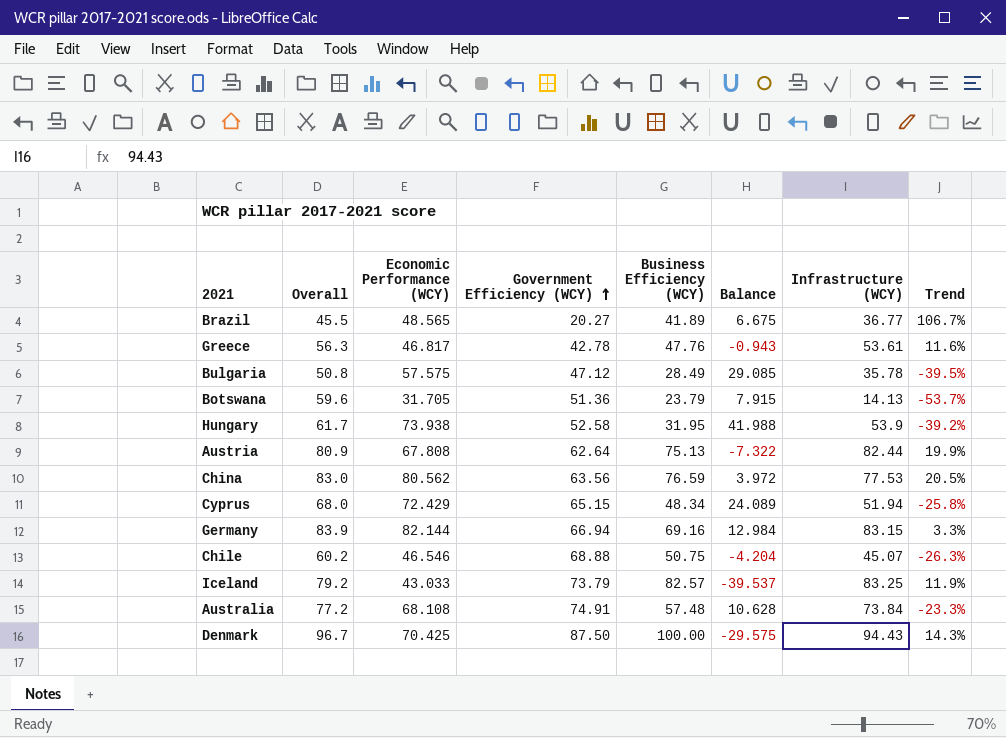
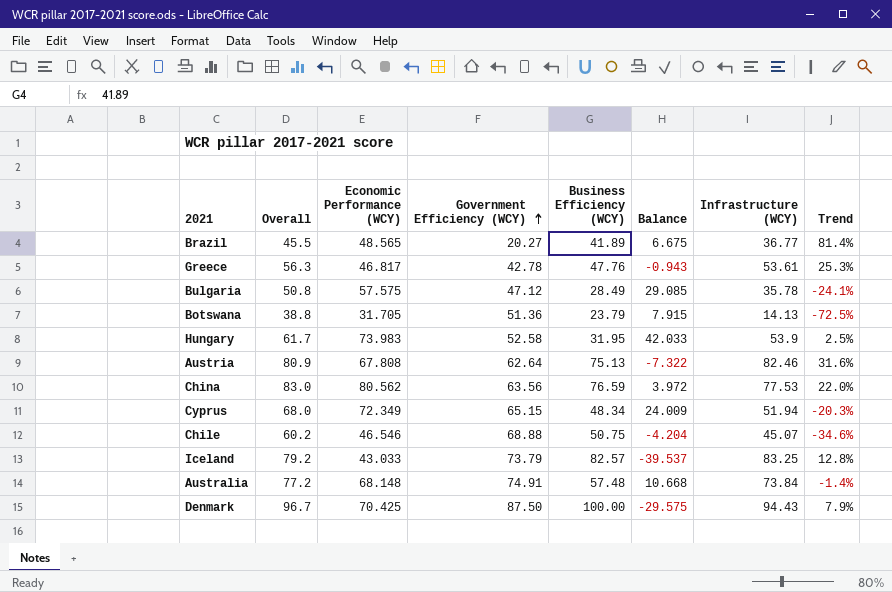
column Trend | formula: ([Business Efficiency (WCY)] - [Government Efficiency (WCY)]) / [Government Efficiency (WCY)] -> ([Infrastructure (WCY)] - [Government Efficiency (WCY)]) / [Government Efficiency (WCY)]
row Germany: 83.9 | 82.144 | 66.94 | 69.16 | 12.984 | 83.15 | 3.3% -> none
Botswana | Overall: 59.6 -> 38.8
Hungary | Economic Performance (WCY): 73.938 -> 73.983
Hungary | Balance: 41.988 -> 42.033
Austria | Infrastructure (WCY): 82.44 -> 82.46
Cyprus | Economic Performance (WCY): 72.429 -> 72.349
Cyprus | Balance: 24.089 -> 24.009
Australia | Economic Performance (WCY): 68.108 -> 68.148
Australia | Balance: 10.628 -> 10.668

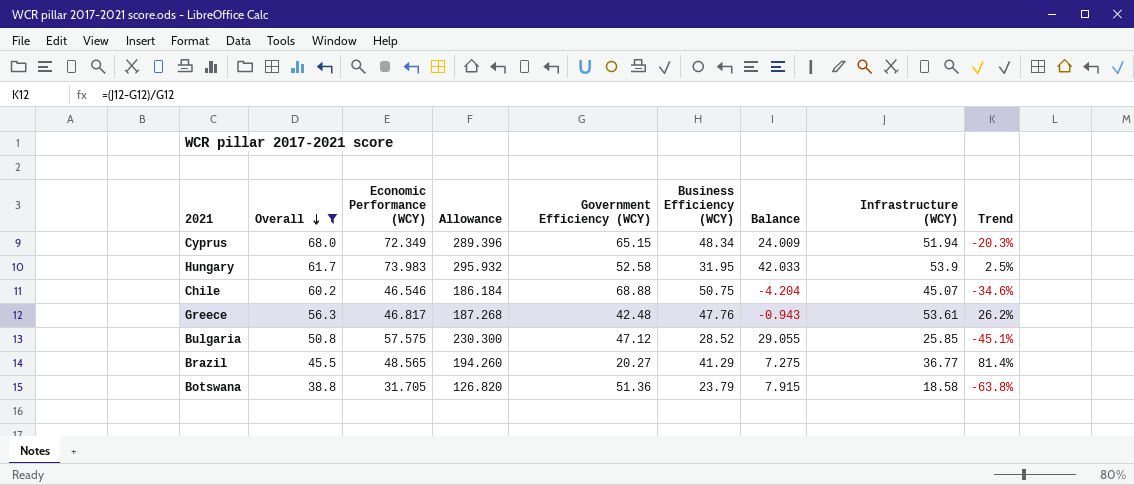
filter: none -> Overall <= 68.0
row order: Government Efficiency (WCY) ascending -> Overall descending
column Allowance | formula: none -> [Economic Performance (WCY)] * 4
Greece | Government Efficiency (WCY): 42.78 -> 42.48
Greece | Trend: 25.3% -> 26.2%
Bulgaria | Business Efficiency (WCY): 28.49 -> 28.52
Bulgaria | Balance: 29.085 -> 29.055
Bulgaria | Infrastructure (WCY): 35.78 -> 25.85
Bulgaria | Trend: -24.1% -> -45.1%
Brazil | Business Efficiency (WCY): 41.89 -> 41.29
Brazil | Balance: 6.675 -> 7.275
Botswana | Infrastructure (WCY): 14.13 -> 18.58
Botswana | Trend: -72.5% -> -63.8%

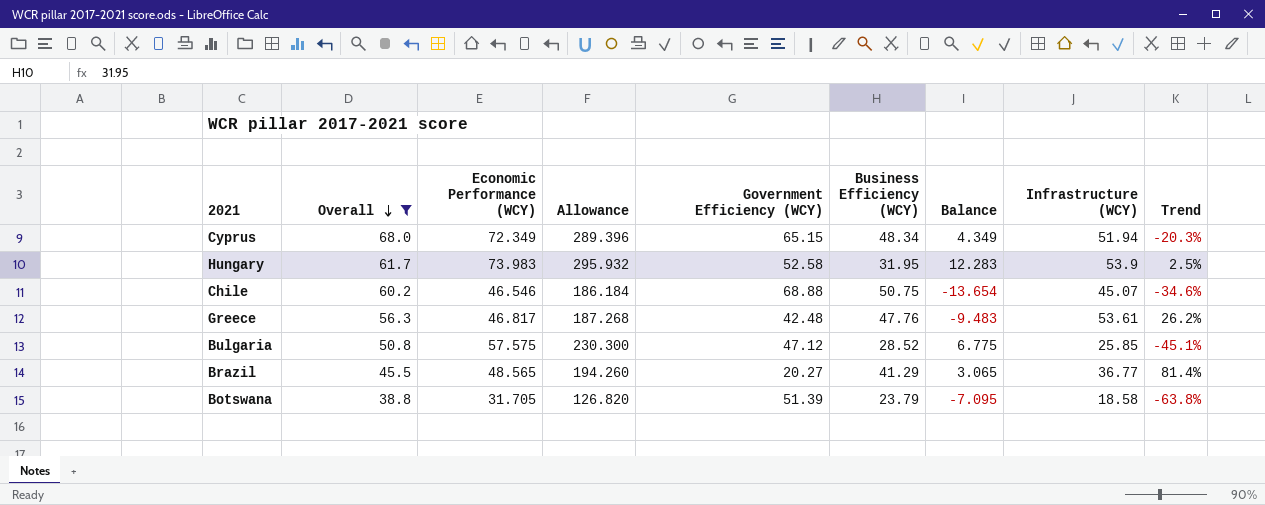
column Balance | formula: [Economic Performance (WCY)] - [Business Efficiency (WCY)] -> [Economic Performance (WCY)] - [Overall]
Botswana | Government Efficiency (WCY): 51.36 -> 51.39

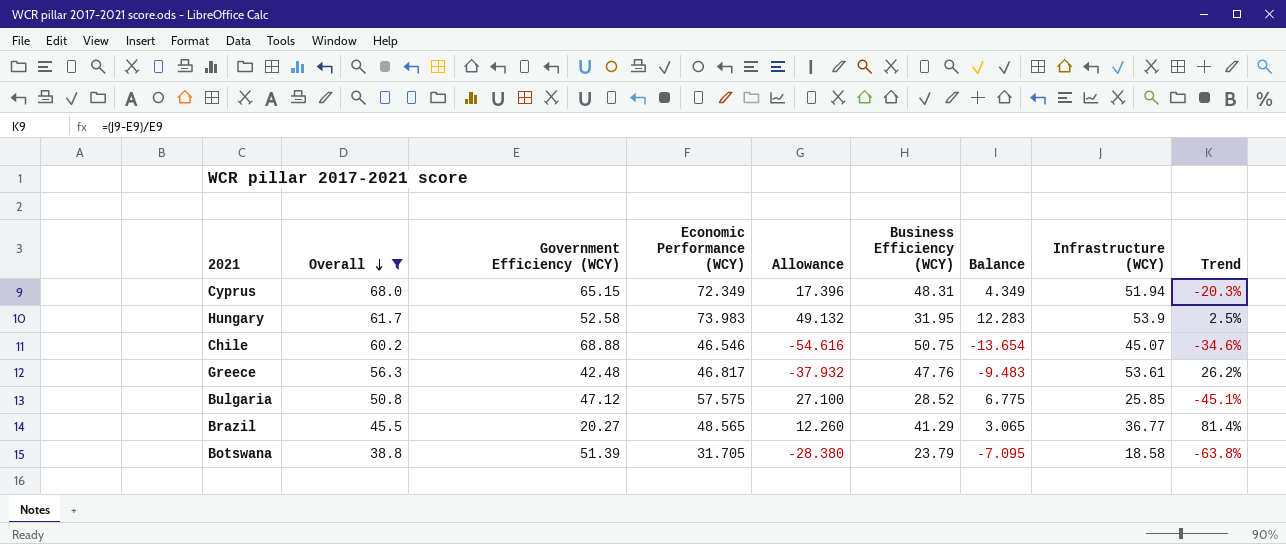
column Government Efficiency (WCY) | position: 5 -> 3
column Allowance | formula: [Economic Performance (WCY)] * 4 -> [Balance] * 4
Cyprus | Business Efficiency (WCY): 48.34 -> 48.31

